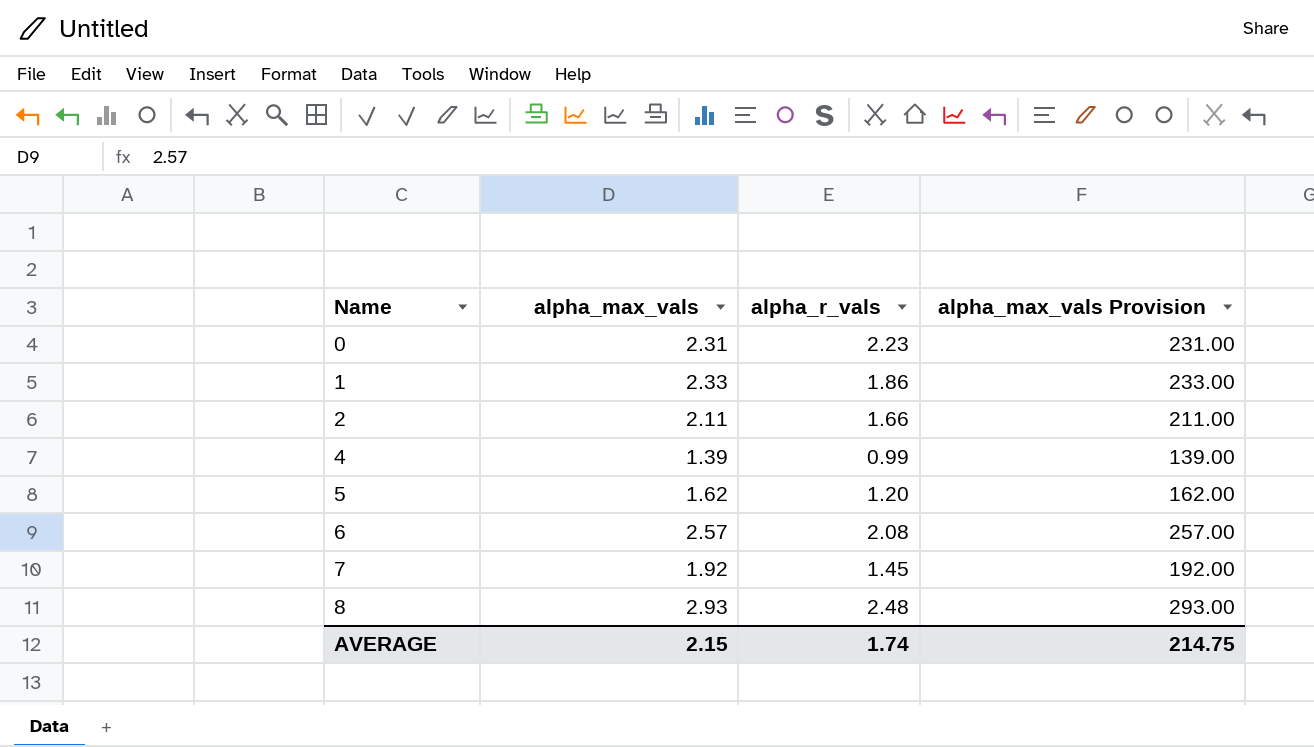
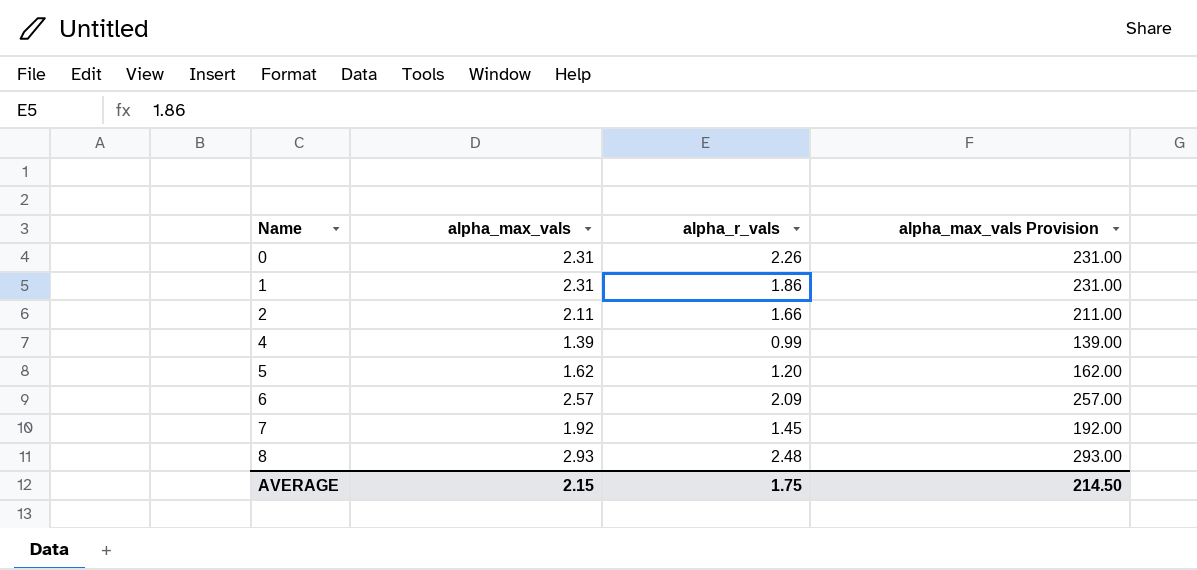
0 | alpha_r_vals: 2.23 -> 2.26
1 | alpha_max_vals: 2.33 -> 2.31
1 | alpha_max_vals Provision: 233.00 -> 231.00
6 | alpha_r_vals: 2.08 -> 2.09
AVERAGE | alpha_r_vals: 1.74 -> 1.75
AVERAGE | alpha_max_vals Provision: 214.75 -> 214.50

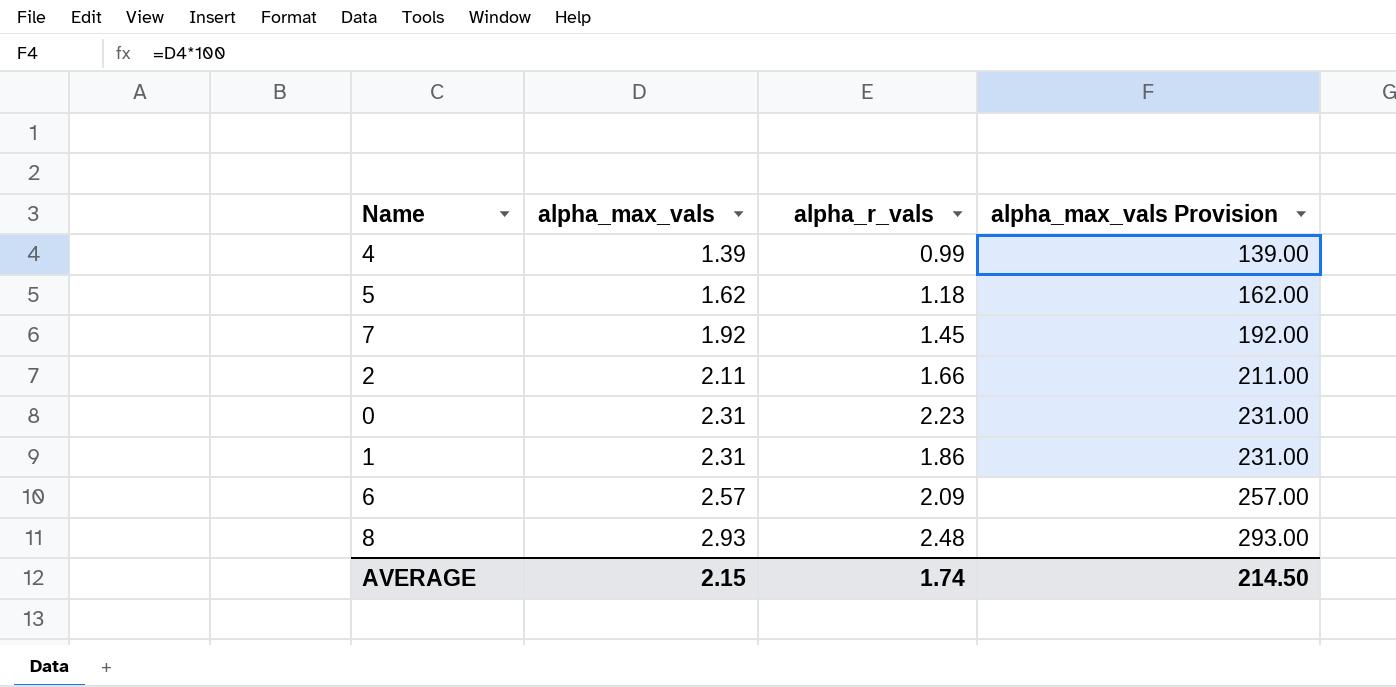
row order: Name ascending -> alpha_max_vals ascending
5 | alpha_r_vals: 1.20 -> 1.18
0 | alpha_r_vals: 2.26 -> 2.23
AVERAGE | alpha_r_vals: 1.75 -> 1.74

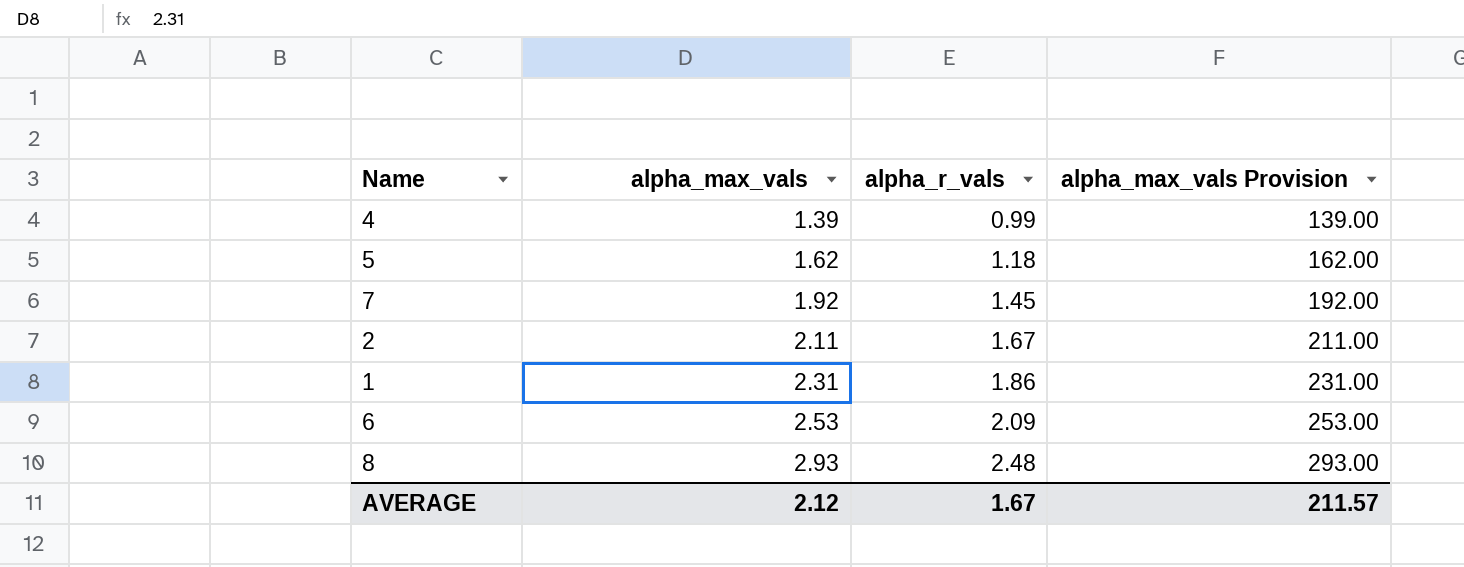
row 0: 2.31 | 2.23 | 231.00 -> none
2 | alpha_r_vals: 1.66 -> 1.67
6 | alpha_max_vals: 2.57 -> 2.53
6 | alpha_max_vals Provision: 257.00 -> 253.00
AVERAGE | alpha_max_vals: 2.15 -> 2.12
AVERAGE | alpha_r_vals: 1.74 -> 1.67
AVERAGE | alpha_max_vals Provision: 214.50 -> 211.57

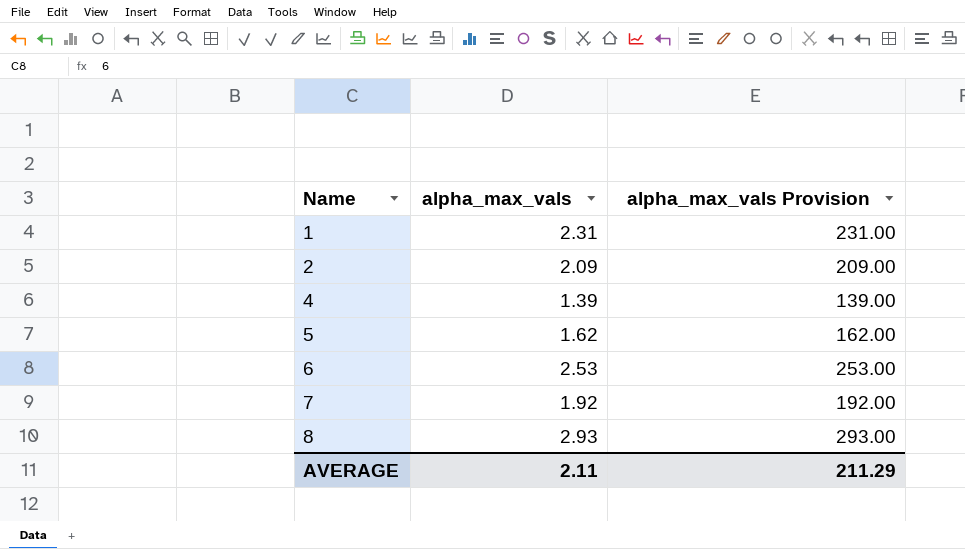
row order: alpha_max_vals ascending -> Name ascending
column alpha_r_vals | position: 3 -> none
2 | alpha_max_vals: 2.11 -> 2.09
2 | alpha_max_vals Provision: 211.00 -> 209.00
AVERAGE | alpha_max_vals: 2.12 -> 2.11
AVERAGE | alpha_max_vals Provision: 211.57 -> 211.29

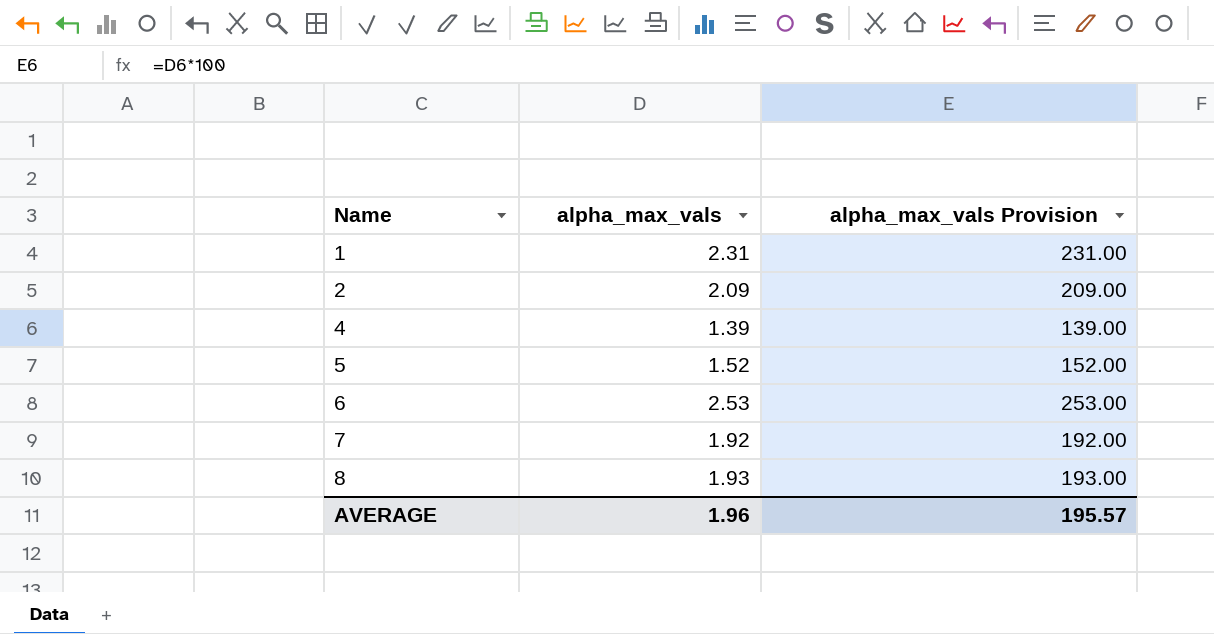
5 | alpha_max_vals: 1.62 -> 1.52
5 | alpha_max_vals Provision: 162.00 -> 152.00
8 | alpha_max_vals: 2.93 -> 1.93
8 | alpha_max_vals Provision: 293.00 -> 193.00
AVERAGE | alpha_max_vals: 2.11 -> 1.96
AVERAGE | alpha_max_vals Provision: 211.29 -> 195.57

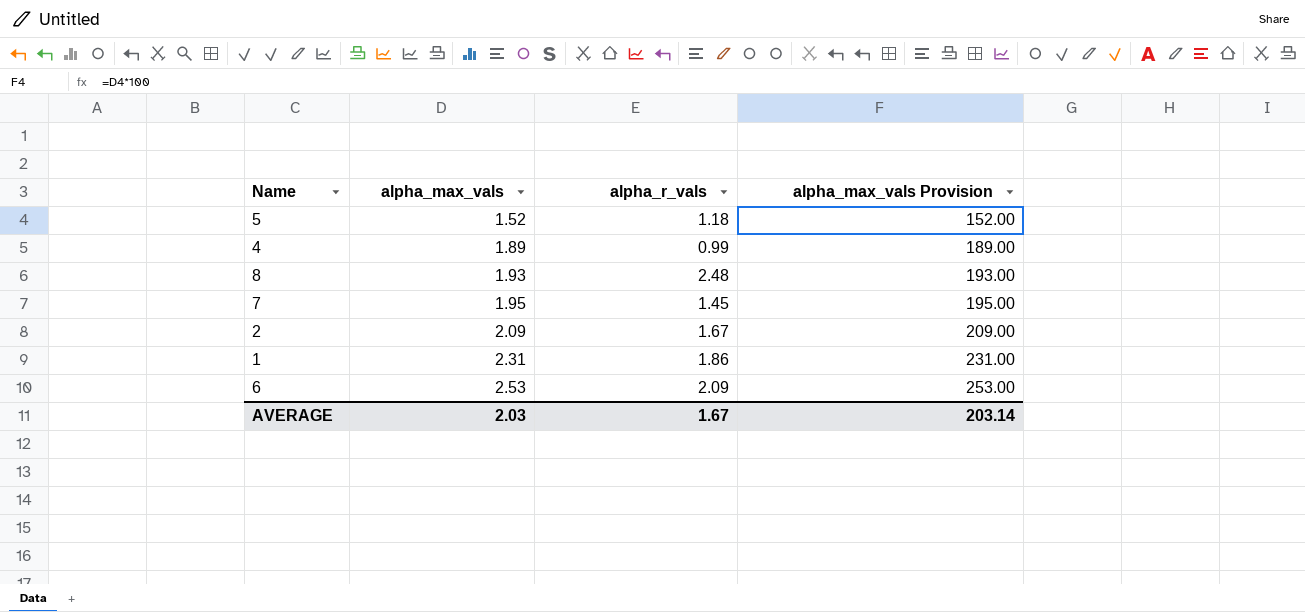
row order: Name ascending -> alpha_max_vals ascending
column alpha_r_vals | position: none -> 3
4 | alpha_max_vals: 1.39 -> 1.89
4 | alpha_max_vals Provision: 139.00 -> 189.00
7 | alpha_max_vals: 1.92 -> 1.95
7 | alpha_max_vals Provision: 192.00 -> 195.00
AVERAGE | alpha_max_vals: 1.96 -> 2.03
AVERAGE | alpha_max_vals Provision: 195.57 -> 203.14

